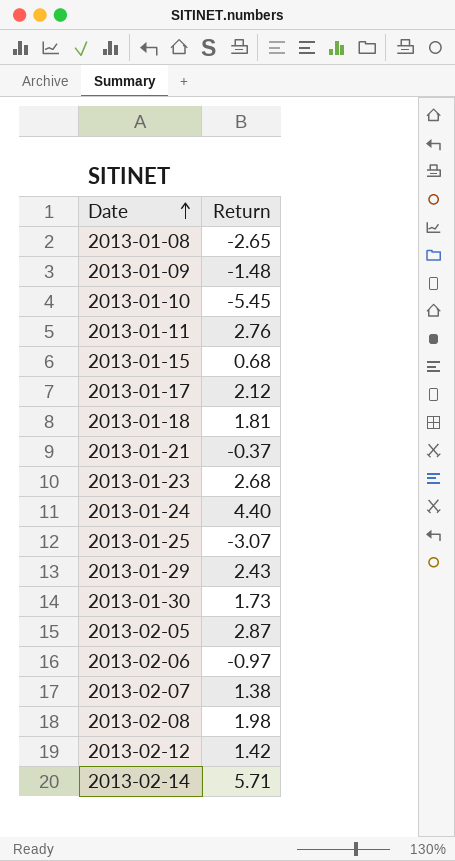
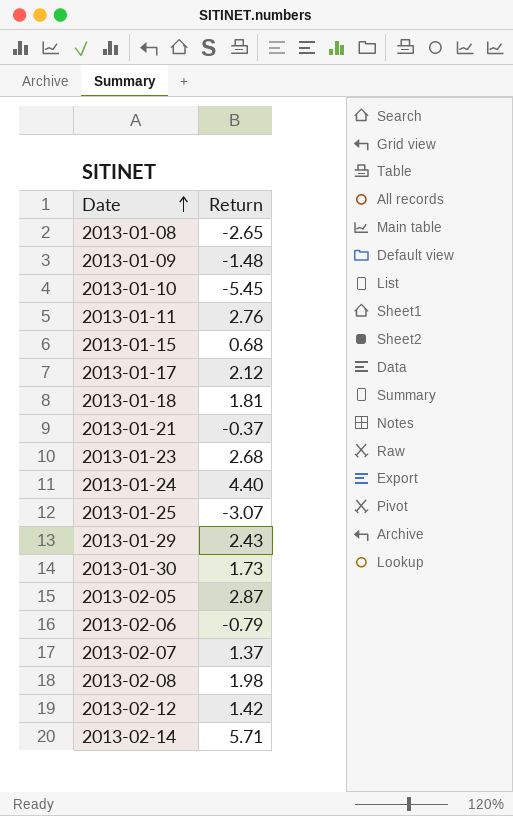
2013-02-06 | Return: -0.97 -> -0.79
2013-02-07 | Return: 1.38 -> 1.37

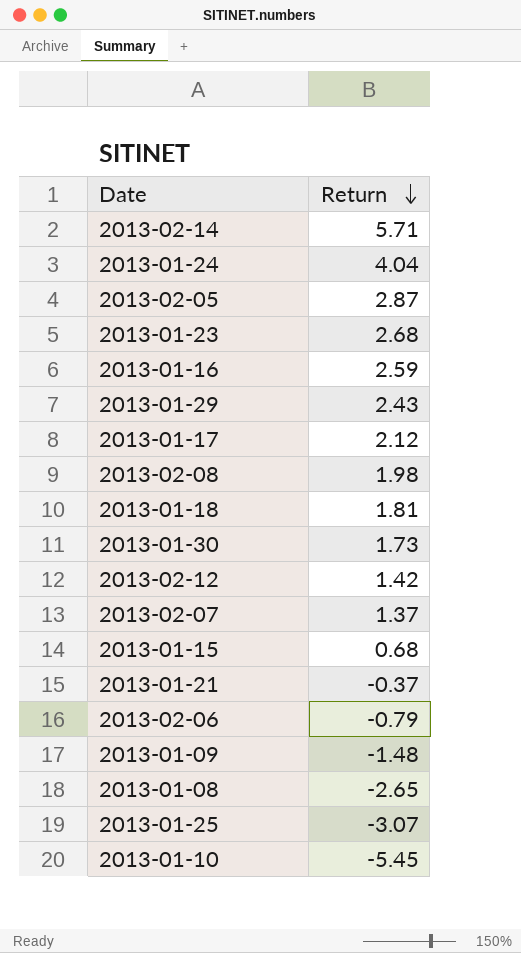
row order: Date ascending -> Return descending
row 2013-01-11: 2.76 -> none
2013-01-24 | Return: 4.40 -> 4.04
row 2013-01-16: none -> 2.59

